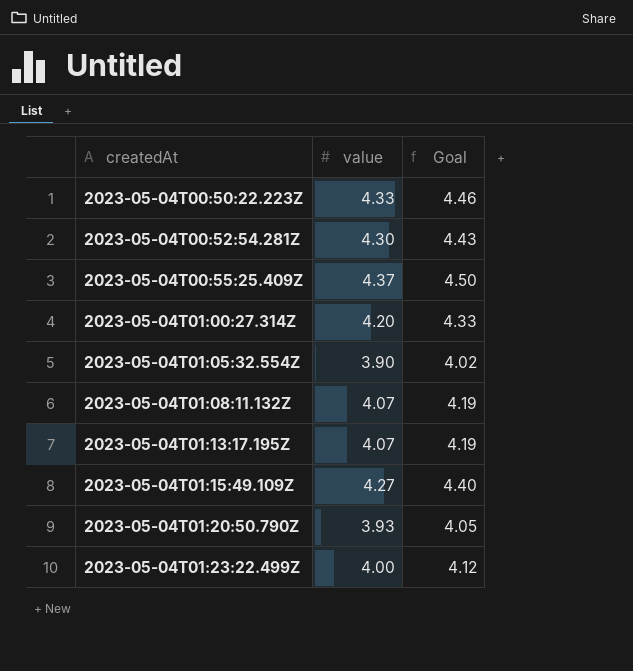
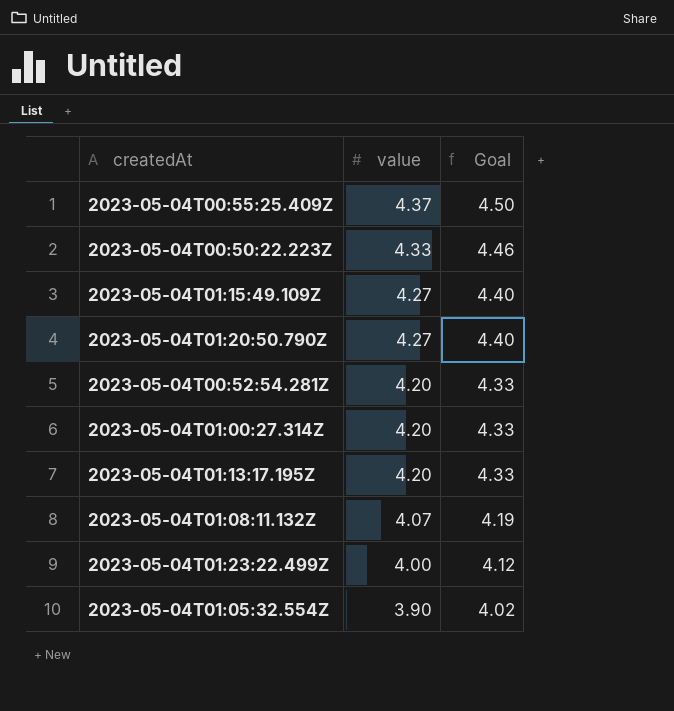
row order: createdAt ascending -> value descending
2023-05-04T01:20:50.790Z | value: 3.93 -> 4.27
2023-05-04T01:20:50.790Z | Goal: 4.05 -> 4.40
2023-05-04T00:52:54.281Z | value: 4.30 -> 4.20
2023-05-04T00:52:54.281Z | Goal: 4.43 -> 4.33
2023-05-04T01:13:17.195Z | value: 4.07 -> 4.20
2023-05-04T01:13:17.195Z | Goal: 4.19 -> 4.33

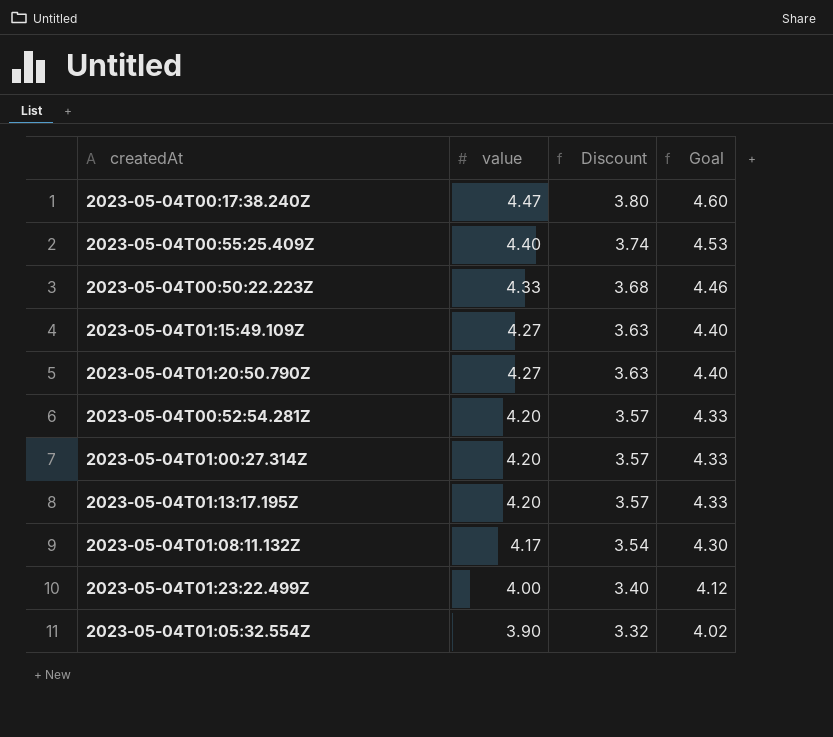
column Discount | formula: none -> [value] * 0.85
row 2023-05-04T00:17:38.240Z: none -> 4.47 | 3.80 | 4.60
2023-05-04T00:55:25.409Z | value: 4.37 -> 4.40
2023-05-04T00:55:25.409Z | Goal: 4.50 -> 4.53
2023-05-04T01:08:11.132Z | value: 4.07 -> 4.17
2023-05-04T01:08:11.132Z | Goal: 4.19 -> 4.30

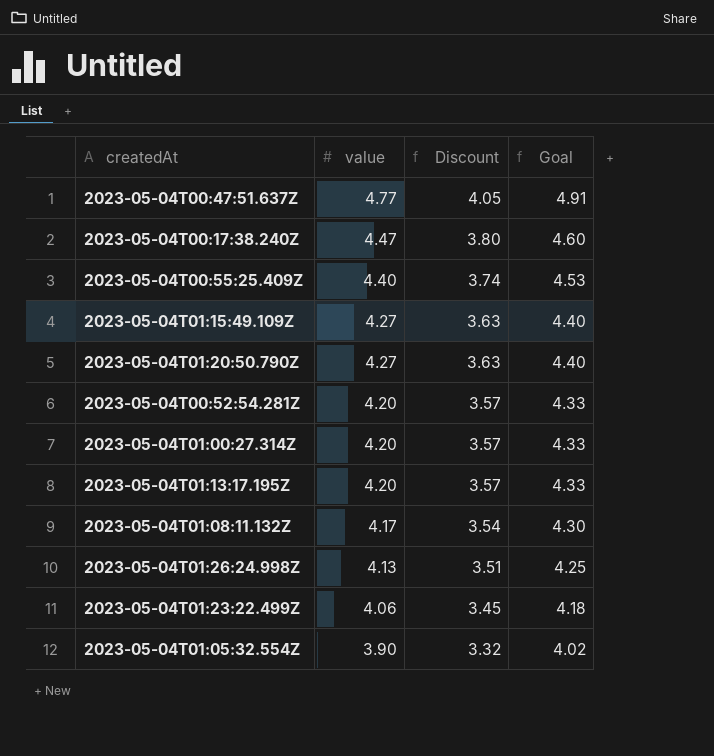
row 2023-05-04T00:50:22.223Z: 4.33 | 3.68 | 4.46 -> none
row 2023-05-04T00:47:51.637Z: none -> 4.77 | 4.05 | 4.91
row 2023-05-04T01:26:24.998Z: none -> 4.13 | 3.51 | 4.25
2023-05-04T01:23:22.499Z | value: 4.00 -> 4.06
2023-05-04T01:23:22.499Z | Discount: 3.40 -> 3.45
2023-05-04T01:23:22.499Z | Goal: 4.12 -> 4.18

